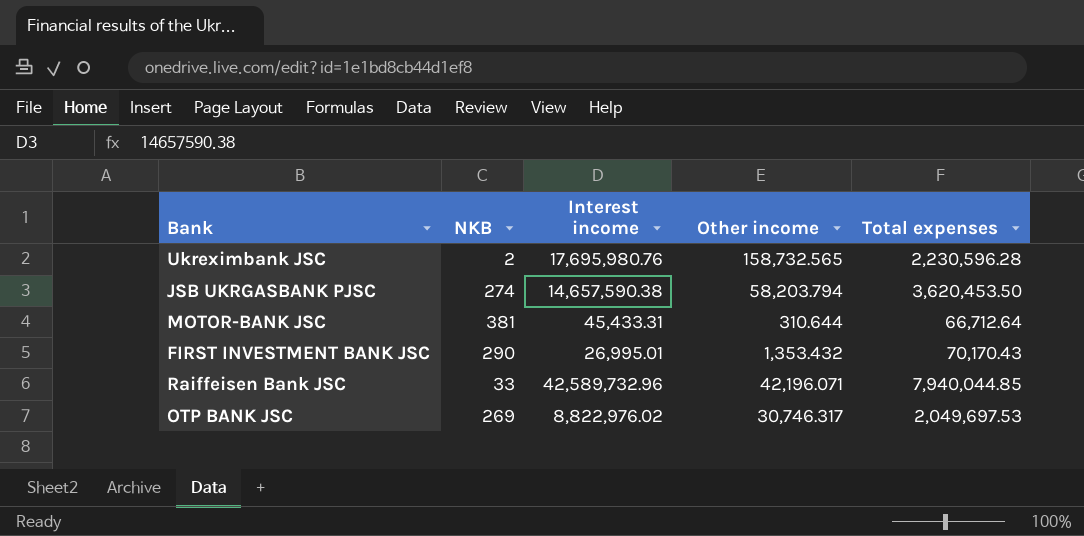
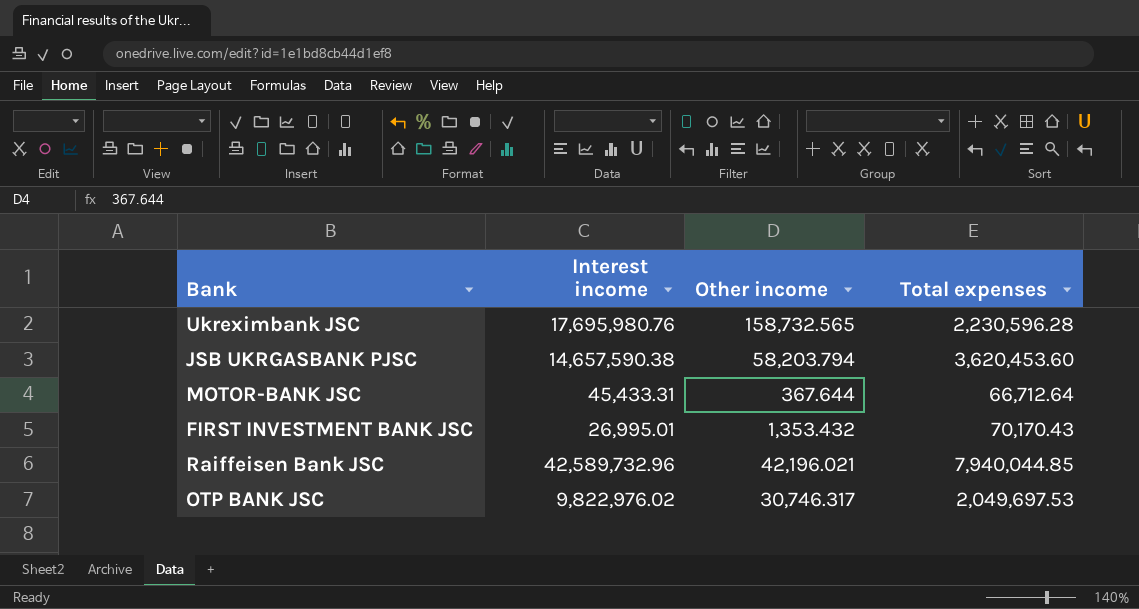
column NKB | position: 2 -> none
JSB UKRGASBANK PJSC | Total expenses: 3,620,453.50 -> 3,620,453.60
MOTOR-BANK JSC | Other income: 310.644 -> 367.644
Raiffeisen Bank JSC | Other income: 42,196.071 -> 42,196.021
OTP BANK JSC | Interest income: 8,822,976.02 -> 9,822,976.02

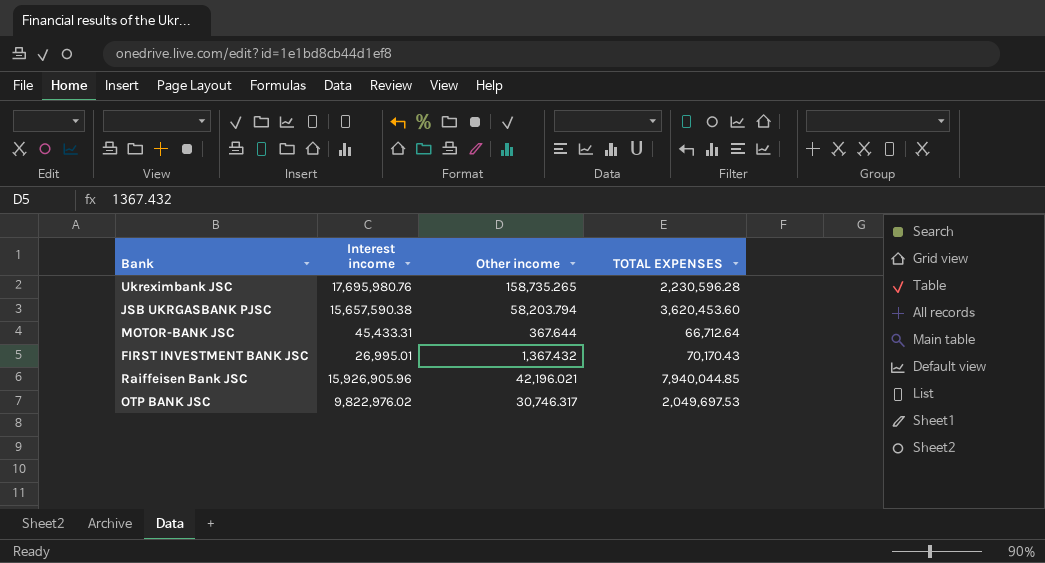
column name: Total expenses -> TOTAL EXPENSES
Ukreximbank JSC | Other income: 158,732.565 -> 158,735.265
JSB UKRGASBANK PJSC | Interest income: 14,657,590.38 -> 15,657,590.38
FIRST INVESTMENT BANK JSC | Other income: 1,353.432 -> 1,367.432
Raiffeisen Bank JSC | Interest income: 42,589,732.96 -> 15,926,905.96

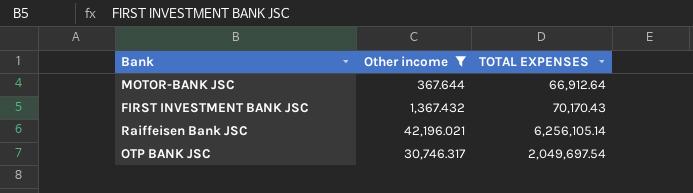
filter: none -> Other income <= 42,196.021
column Interest income | position: 2 -> none
MOTOR-BANK JSC | TOTAL EXPENSES: 66,712.64 -> 66,912.64
Raiffeisen Bank JSC | TOTAL EXPENSES: 7,940,044.85 -> 6,256,105.14
OTP BANK JSC | TOTAL EXPENSES: 2,049,697.53 -> 2,049,697.54

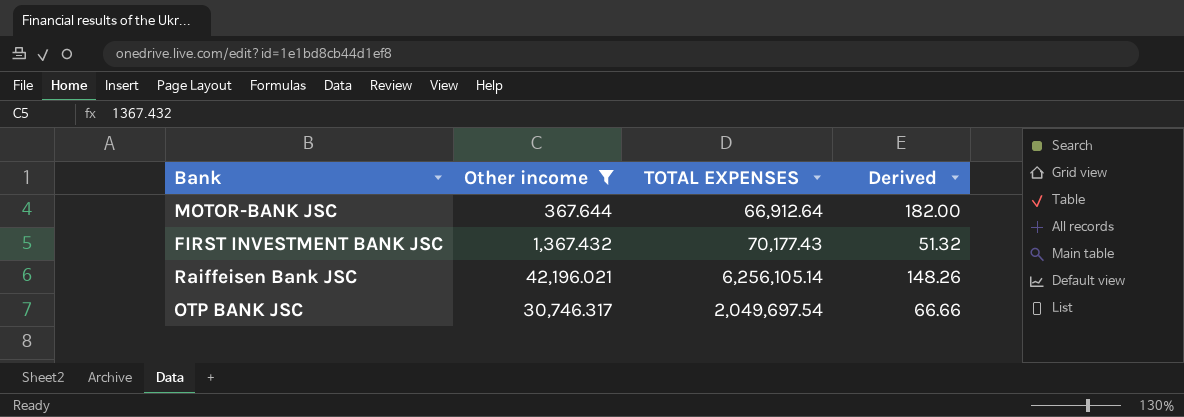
column Derived | formula: none -> [TOTAL EXPENSES] / [Other income]
FIRST INVESTMENT BANK JSC | TOTAL EXPENSES: 70,170.43 -> 70,177.43

